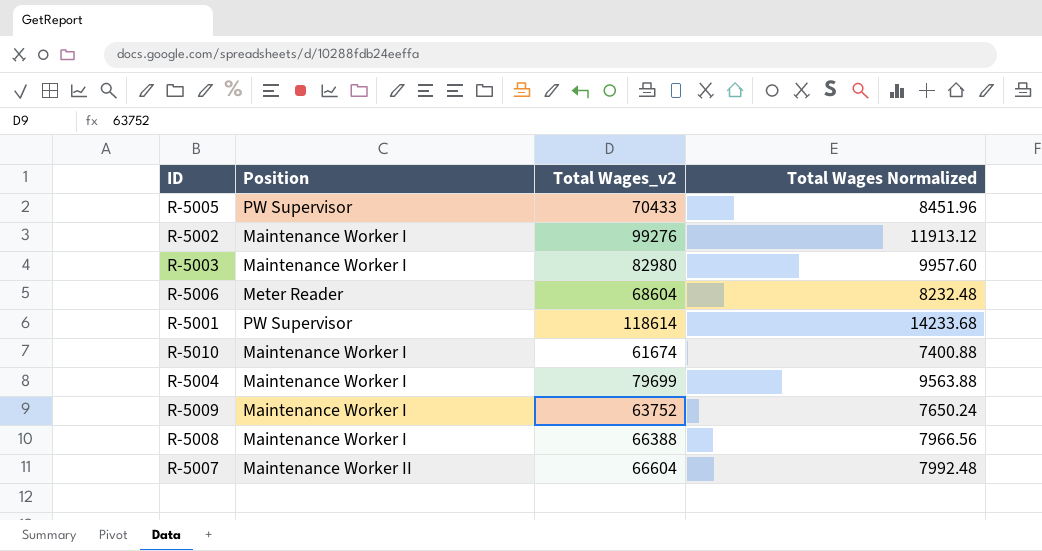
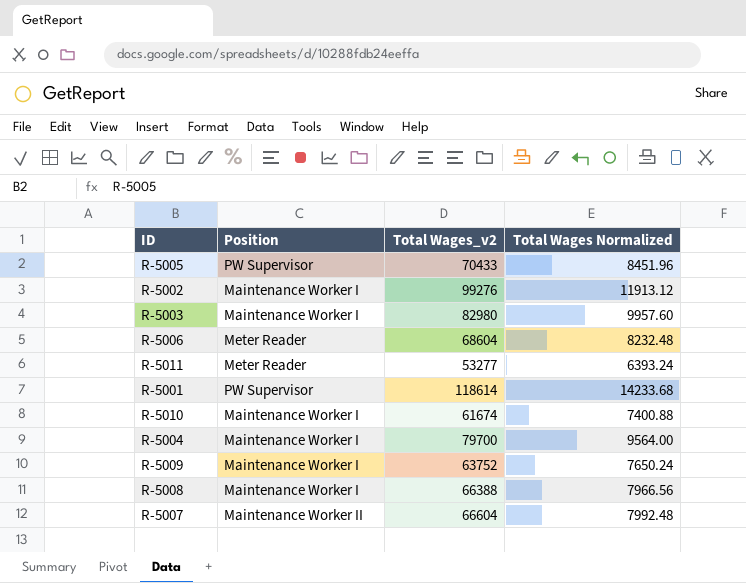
row R-5011: none -> Meter Reader | 53277 | 6393.24
R-5004 | Total Wages_v2: 79699 -> 79700
R-5004 | Total Wages Normalized: 9563.88 -> 9564.00

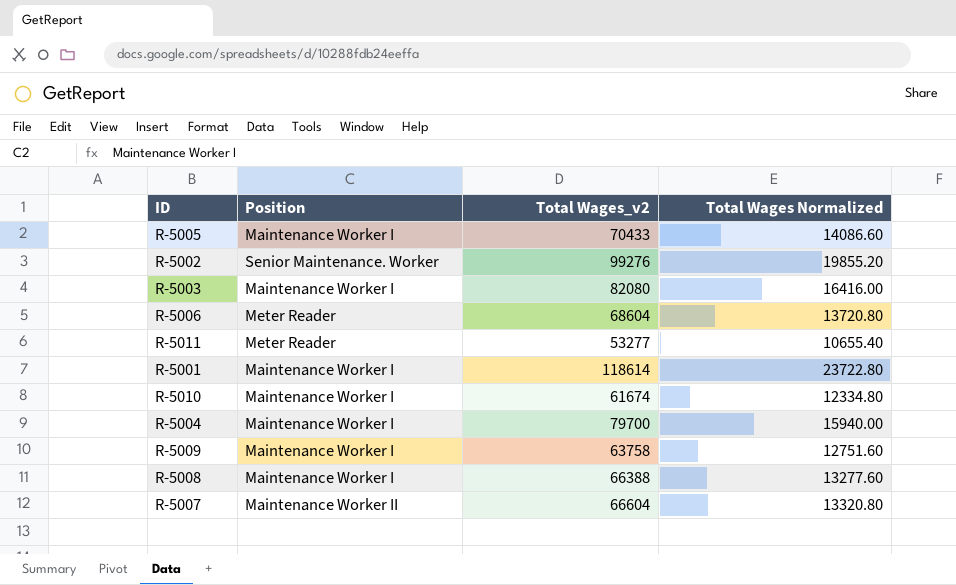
column Total Wages Normalized | formula: [Total Wages_v2] * 0.12 -> [Total Wages_v2] * 0.2
R-5005 | Position: PW Supervisor -> Maintenance Worker I
R-5002 | Position: Maintenance Worker I -> Senior Maintenance. Worker
R-5003 | Total Wages_v2: 82980 -> 82080
R-5001 | Position: PW Supervisor -> Maintenance Worker I
R-5009 | Total Wages_v2: 63752 -> 63758

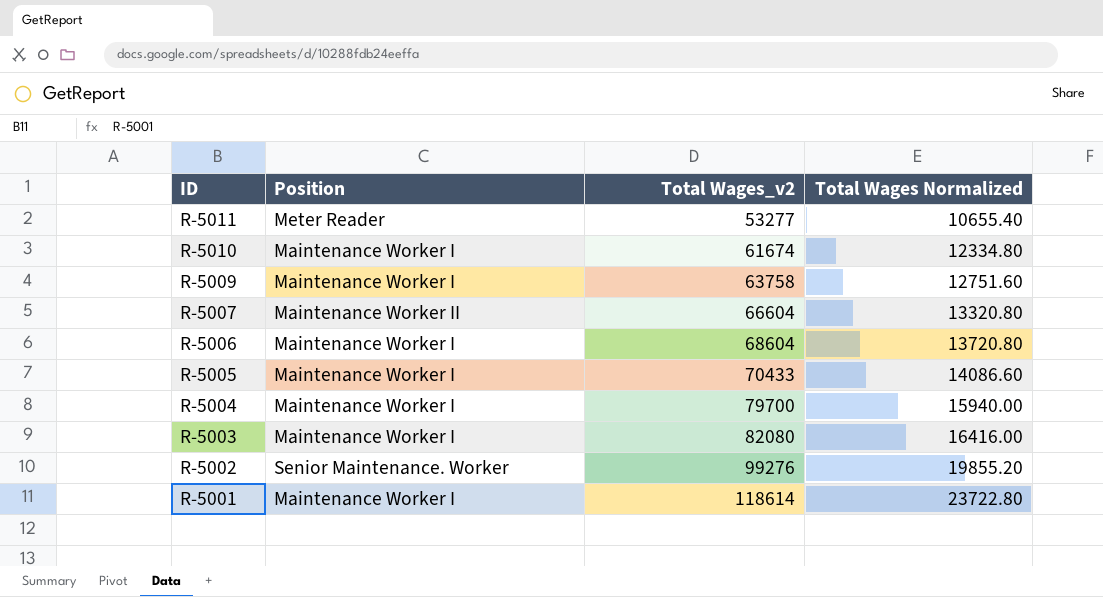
row order: none -> ID descending
row R-5008: Maintenance Worker I | 66388 | 13277.60 -> none
R-5006 | Position: Meter Reader -> Maintenance Worker I

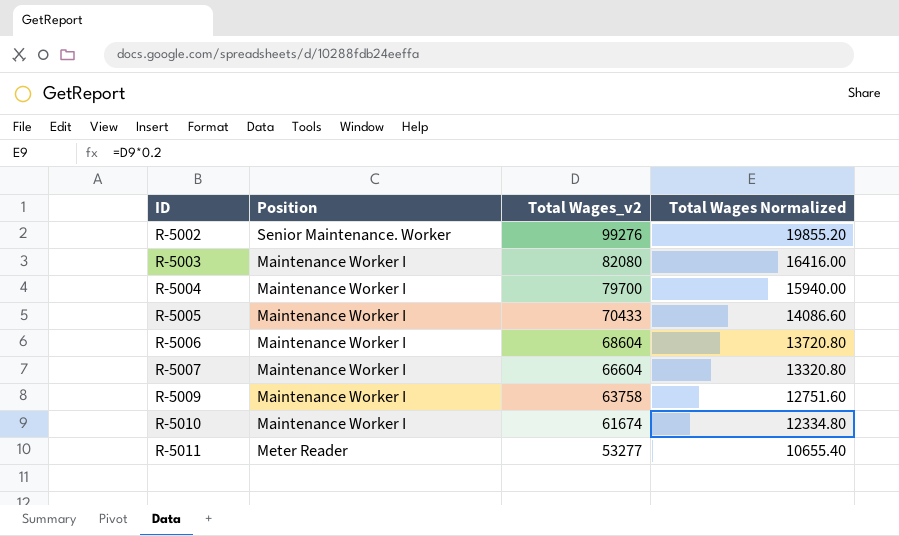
row order: ID descending -> ID ascending
row R-5001: Maintenance Worker I | 118614 | 23722.80 -> none
R-5007 | Position: Maintenance Worker II -> Maintenance Worker I

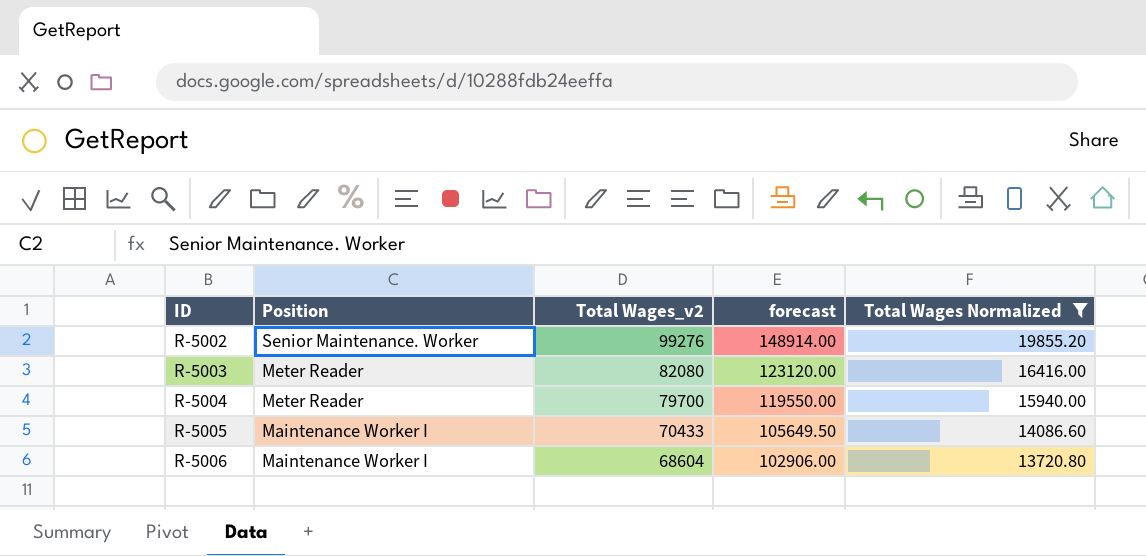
filter: none -> Total Wages Normalized >= 13720.80
column forecast | formula: none -> [Total Wages_v2] * 1.5
R-5003 | Position: Maintenance Worker I -> Meter Reader
R-5004 | Position: Maintenance Worker I -> Meter Reader

